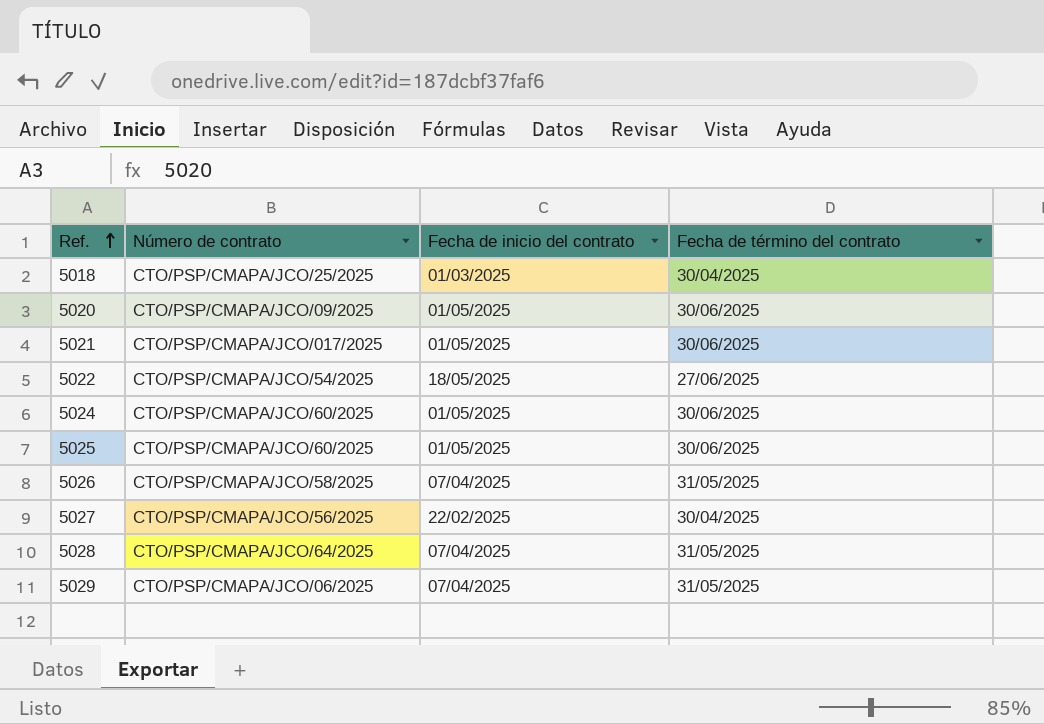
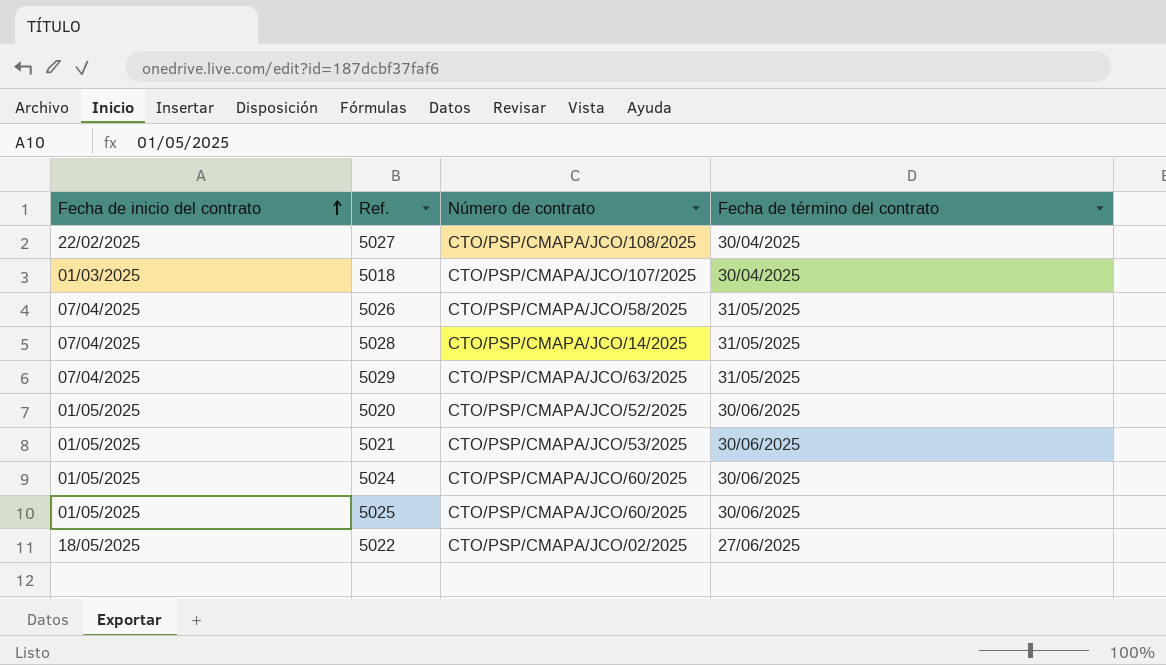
row order: Ref. ascending -> Fecha de inicio del contrato ascending
column Fecha de inicio del contrato | position: 3 -> 1
5027 | Número de contrato: CTO/PSP/CMAPA/JCO/56/2025 -> CTO/PSP/CMAPA/JCO/108/2025
5018 | Número de contrato: CTO/PSP/CMAPA/JCO/25/2025 -> CTO/PSP/CMAPA/JCO/107/2025
5028 | Número de contrato: CTO/PSP/CMAPA/JCO/64/2025 -> CTO/PSP/CMAPA/JCO/14/2025
5029 | Número de contrato: CTO/PSP/CMAPA/JCO/06/2025 -> CTO/PSP/CMAPA/JCO/63/2025
5020 | Número de contrato: CTO/PSP/CMAPA/JCO/09/2025 -> CTO/PSP/CMAPA/JCO/52/2025
5021 | Número de contrato: CTO/PSP/CMAPA/JCO/017/2025 -> CTO/PSP/CMAPA/JCO/53/2025
5022 | Número de contrato: CTO/PSP/CMAPA/JCO/54/2025 -> CTO/PSP/CMAPA/JCO/02/2025

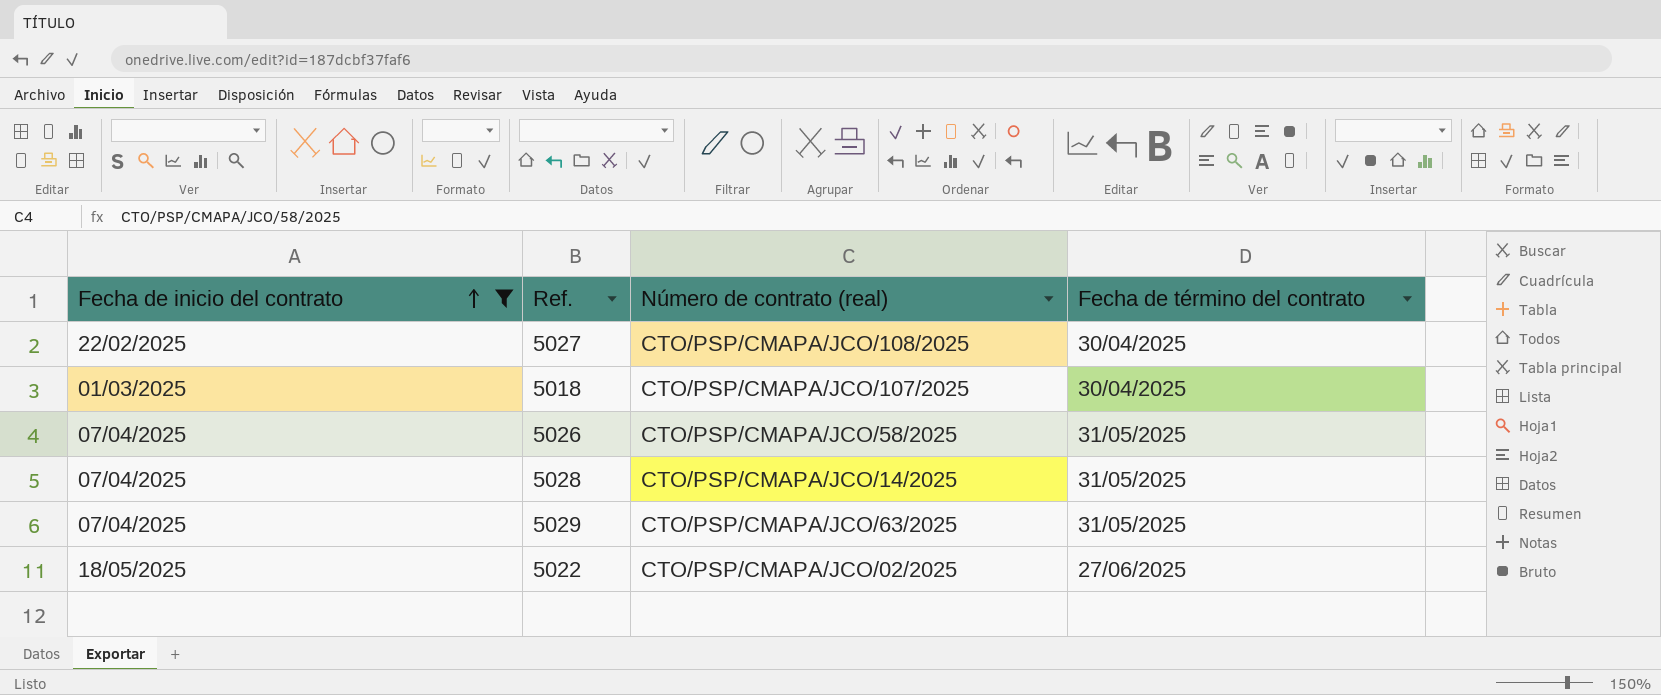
filter: none -> Fecha de inicio del contrato != 01/05/2025
column name: Número de contrato -> Número de contrato (real)

